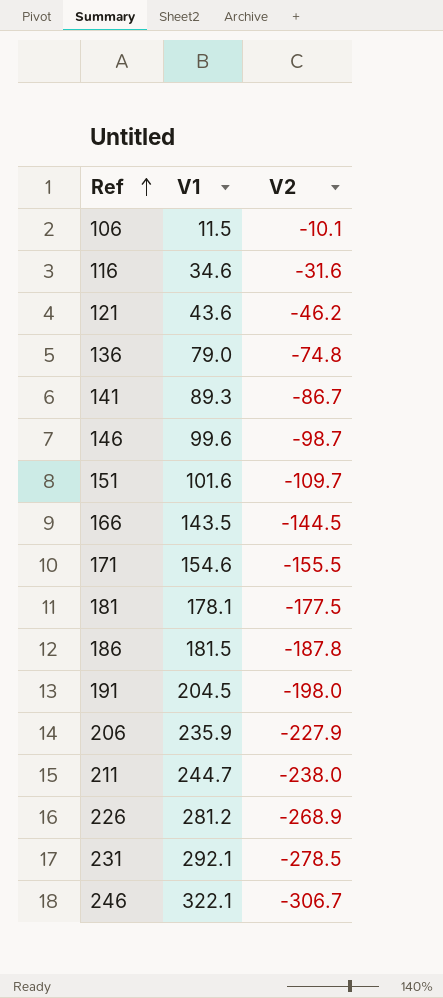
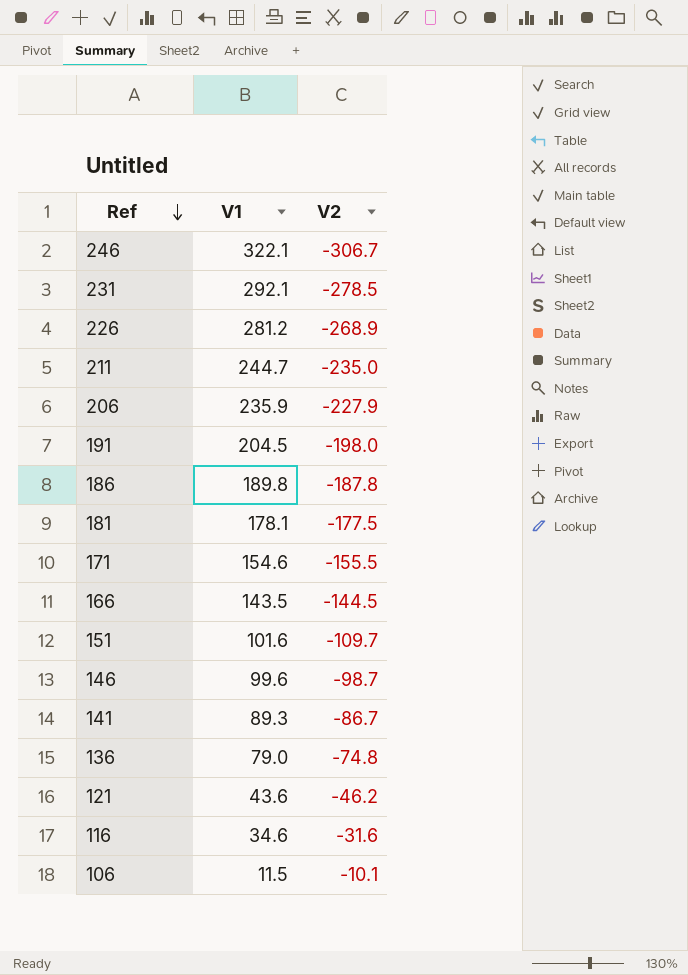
row order: Ref ascending -> Ref descending
211 | V2: -238.0 -> -235.0
186 | V1: 181.5 -> 189.8

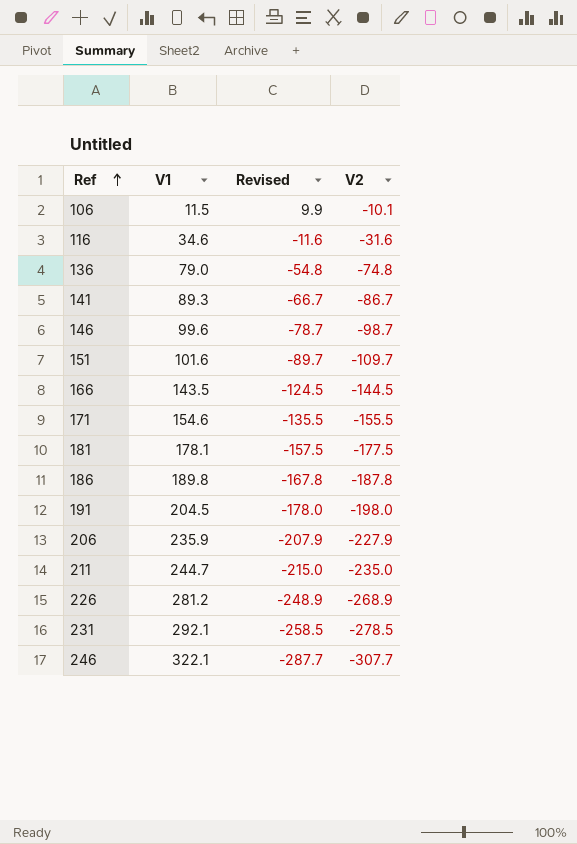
row order: Ref descending -> Ref ascending
column Revised | formula: none -> [V2] + 20
row 121: 43.6 | -46.2 -> none
246 | V2: -306.7 -> -307.7

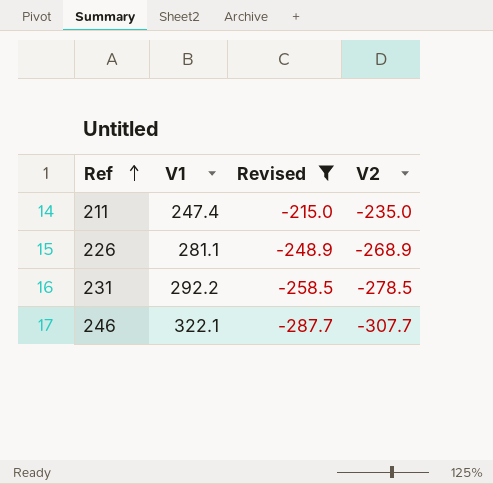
filter: none -> Revised <= -215.0
211 | V1: 244.7 -> 247.4
226 | V1: 281.2 -> 281.1
231 | V1: 292.1 -> 292.2

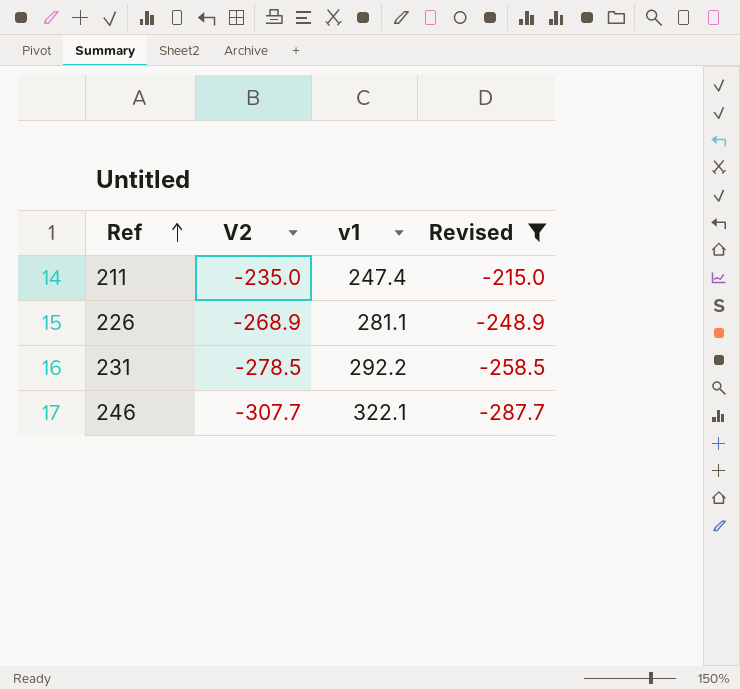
column V2 | position: 4 -> 2
column name: V1 -> v1

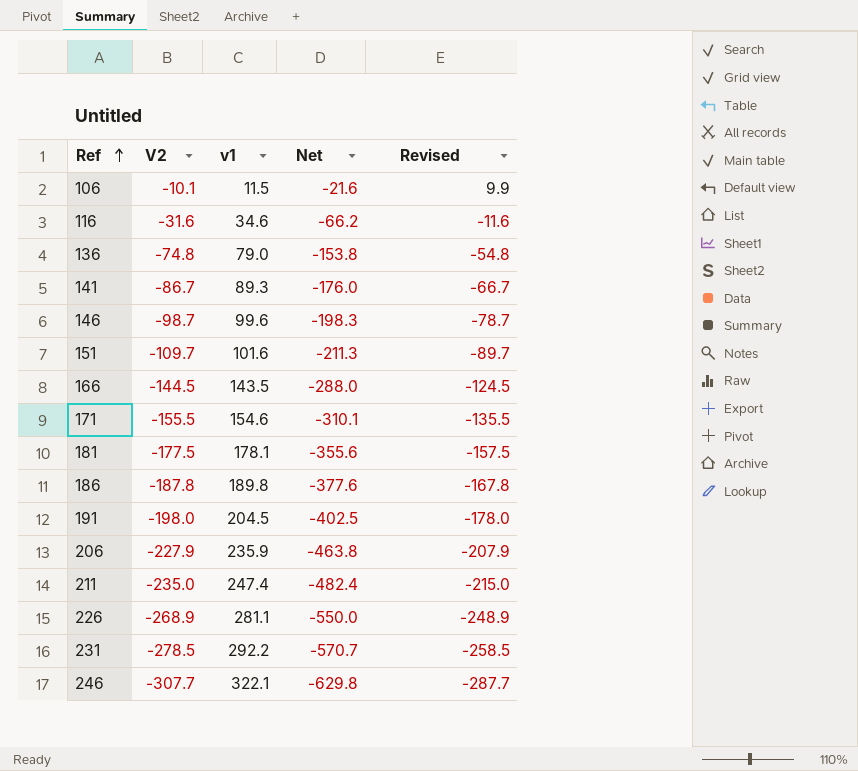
filter: Revised <= -215.0 -> none
column Net | formula: none -> [V2] - [v1]

